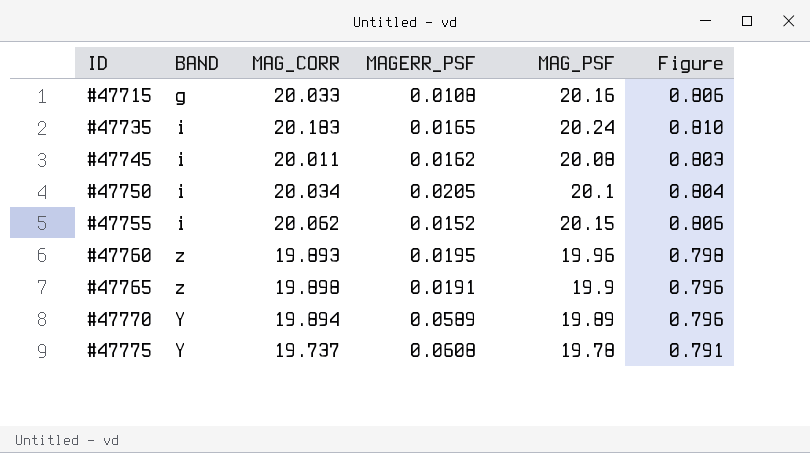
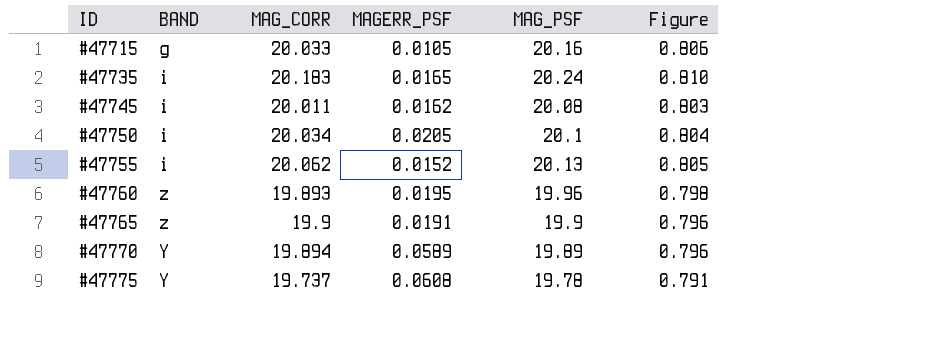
#47715 | MAGERR_PSF: 0.0108 -> 0.0105
#47755 | MAG_PSF: 20.15 -> 20.13
#47755 | Figure: 0.806 -> 0.805
#47765 | MAG_CORR: 19.898 -> 19.9

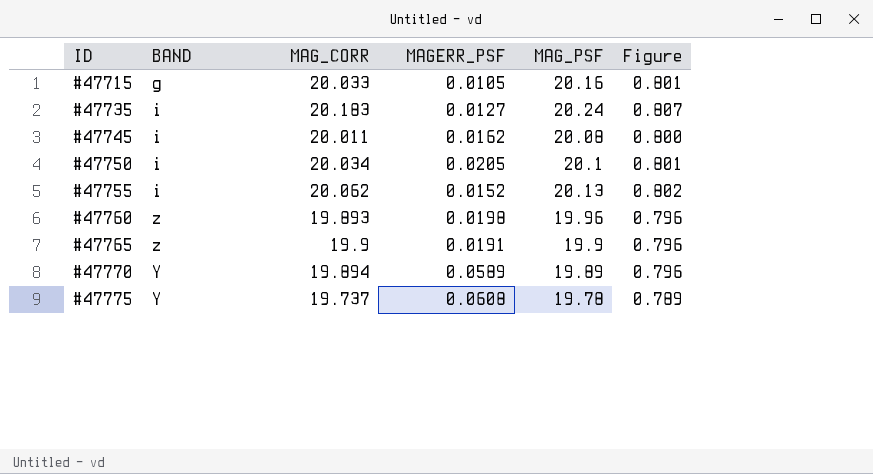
column Figure | formula: [MAG_PSF] * 0.04 -> [MAG_CORR] * 0.04
#47735 | MAGERR_PSF: 0.0165 -> 0.0127
#47760 | MAGERR_PSF: 0.0195 -> 0.0198

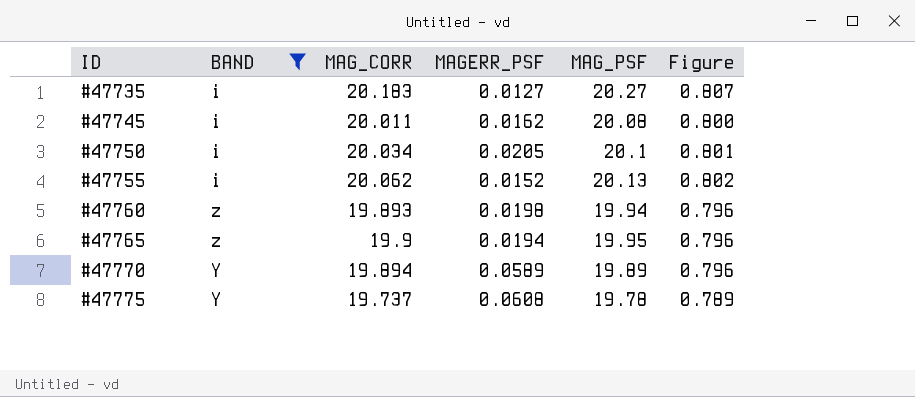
filter: none -> BAND != g
#47735 | MAG_PSF: 20.24 -> 20.27
#47760 | MAG_PSF: 19.96 -> 19.94
#47765 | MAGERR_PSF: 0.0191 -> 0.0194
#47765 | MAG_PSF: 19.9 -> 19.95

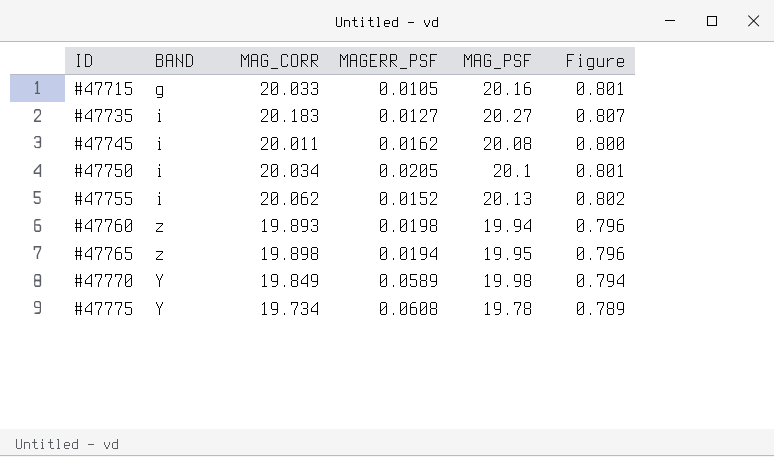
filter: BAND != g -> none
#47765 | MAG_CORR: 19.9 -> 19.898
#47770 | MAG_CORR: 19.894 -> 19.849
#47770 | MAG_PSF: 19.89 -> 19.98
#47770 | Figure: 0.796 -> 0.794
#47775 | MAG_CORR: 19.737 -> 19.734

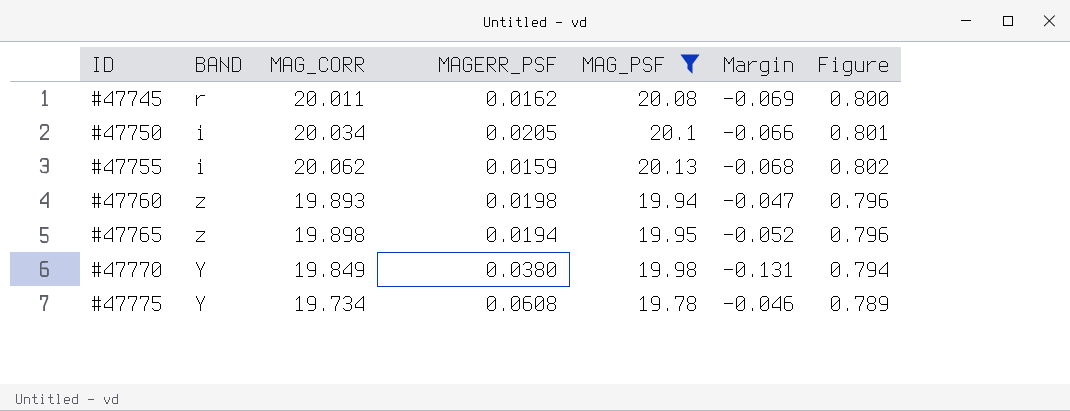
filter: none -> MAG_PSF <= 20.13
column Margin | formula: none -> [MAG_CORR] - [MAG_PSF]
#47745 | BAND: i -> r
#47755 | MAGERR_PSF: 0.0152 -> 0.0159
#47770 | MAGERR_PSF: 0.0589 -> 0.0380

